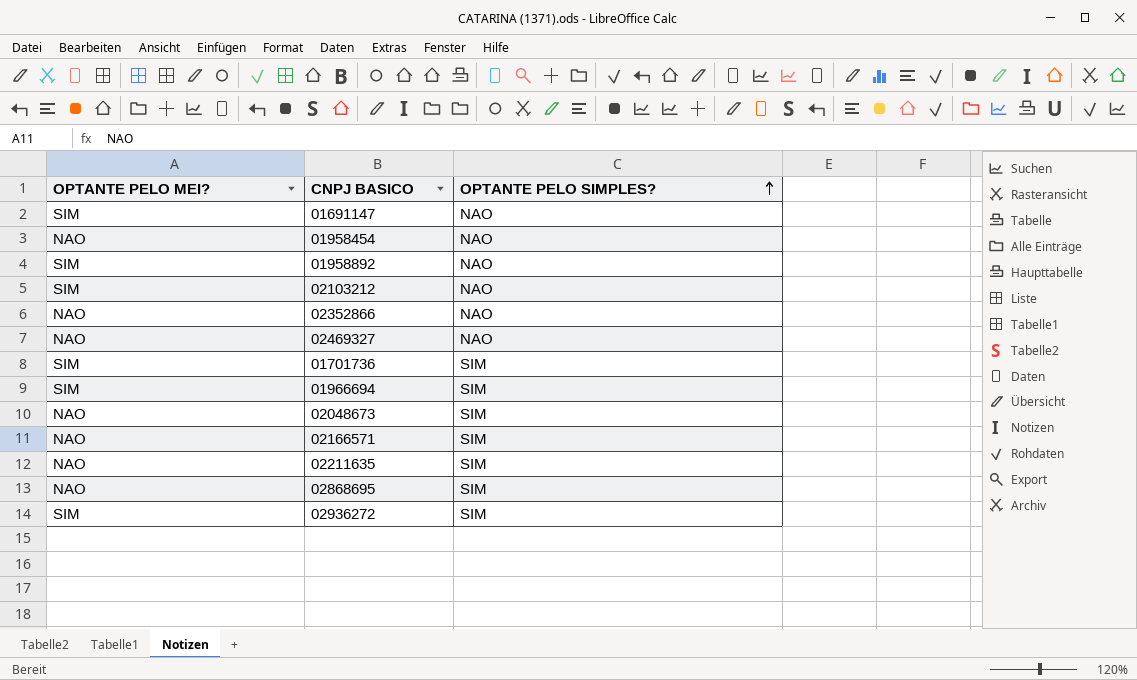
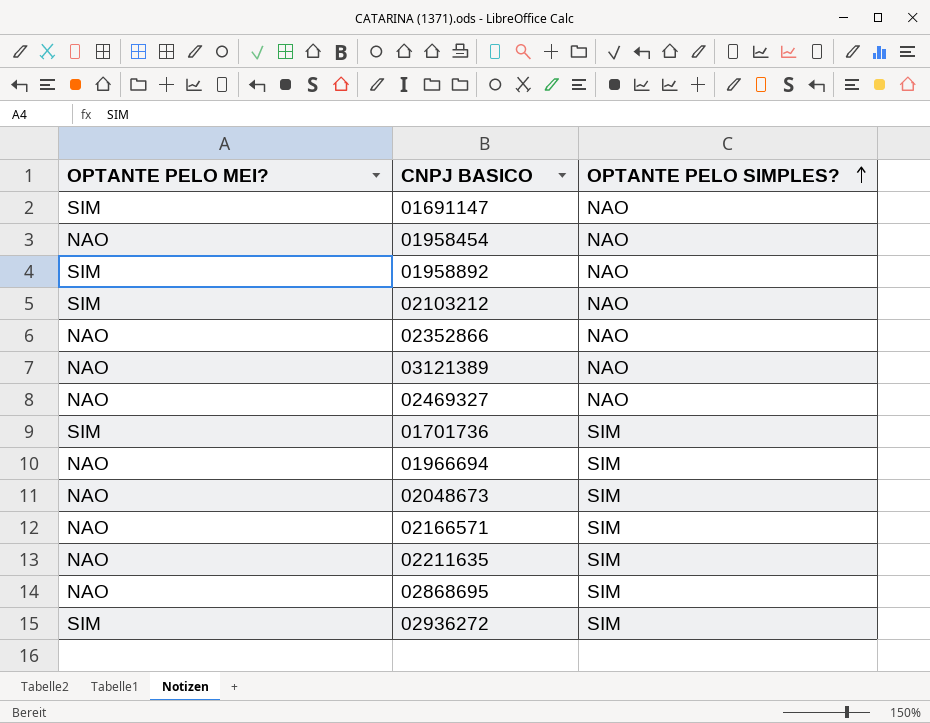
row 03121389: none -> NAO | NAO
01966694 | OPTANTE PELO MEI?: SIM -> NAO

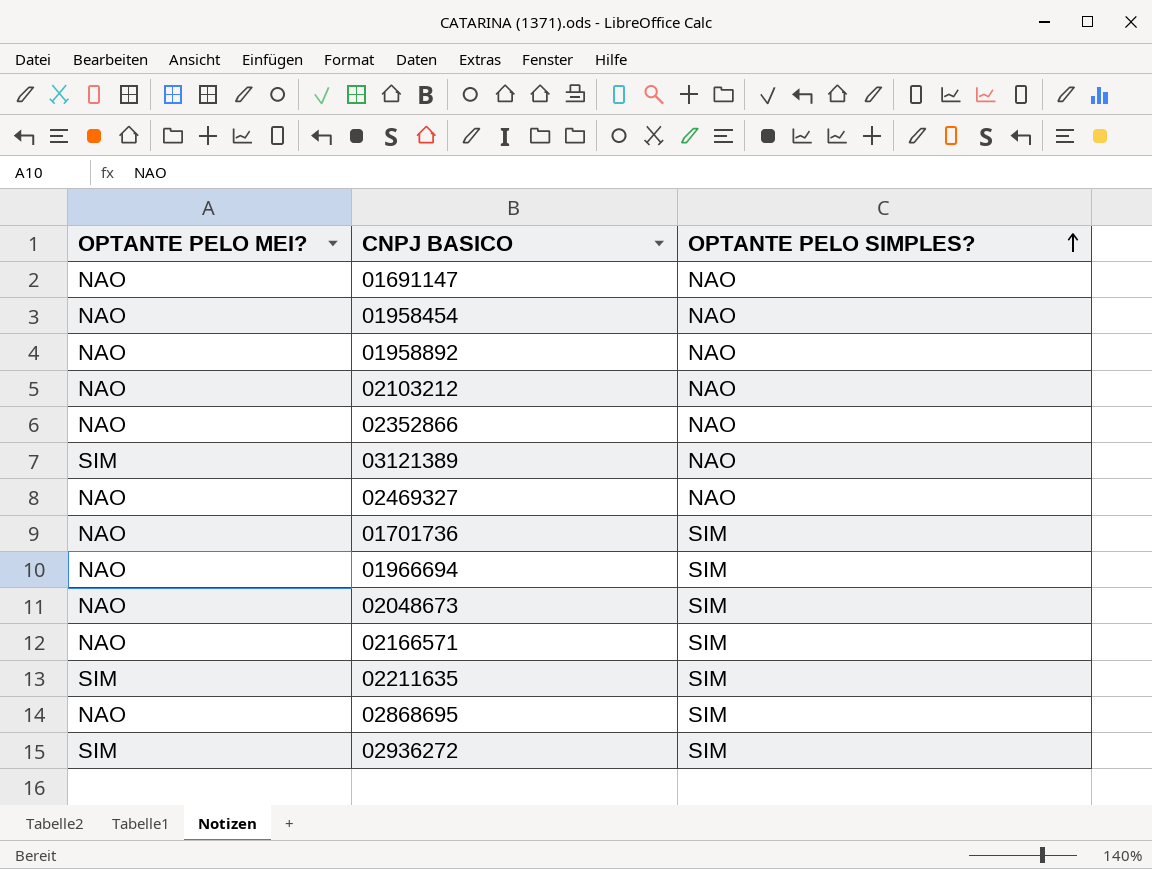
01691147 | OPTANTE PELO MEI?: SIM -> NAO
01958892 | OPTANTE PELO MEI?: SIM -> NAO
02103212 | OPTANTE PELO MEI?: SIM -> NAO
03121389 | OPTANTE PELO MEI?: NAO -> SIM
01701736 | OPTANTE PELO MEI?: SIM -> NAO
02211635 | OPTANTE PELO MEI?: NAO -> SIM

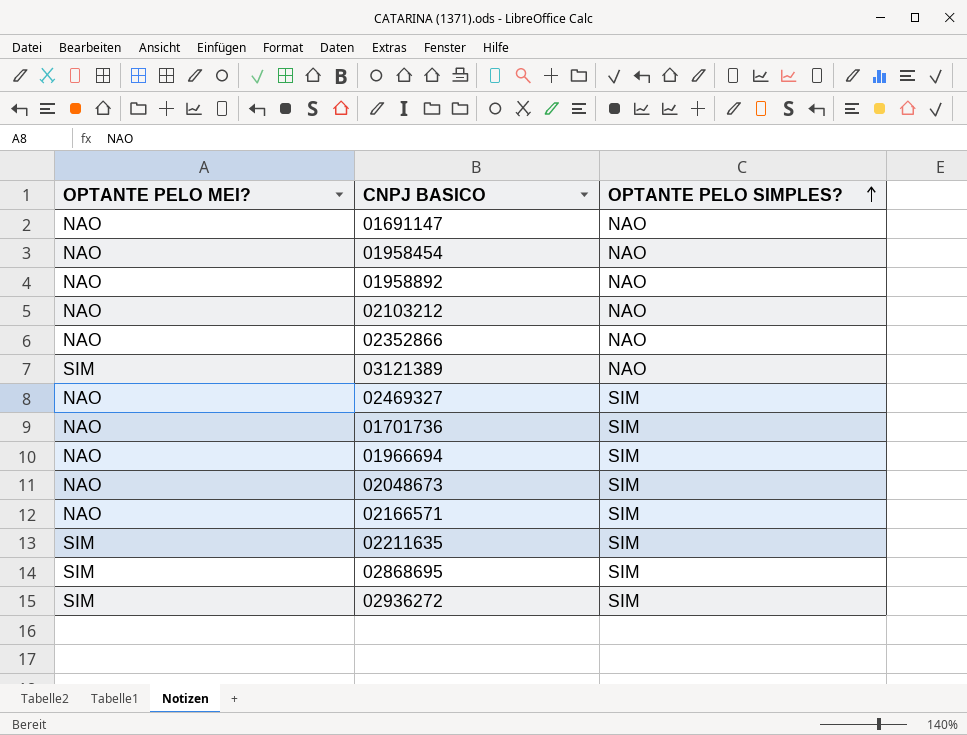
02469327 | OPTANTE PELO SIMPLES?: NAO -> SIM
02868695 | OPTANTE PELO MEI?: NAO -> SIM

